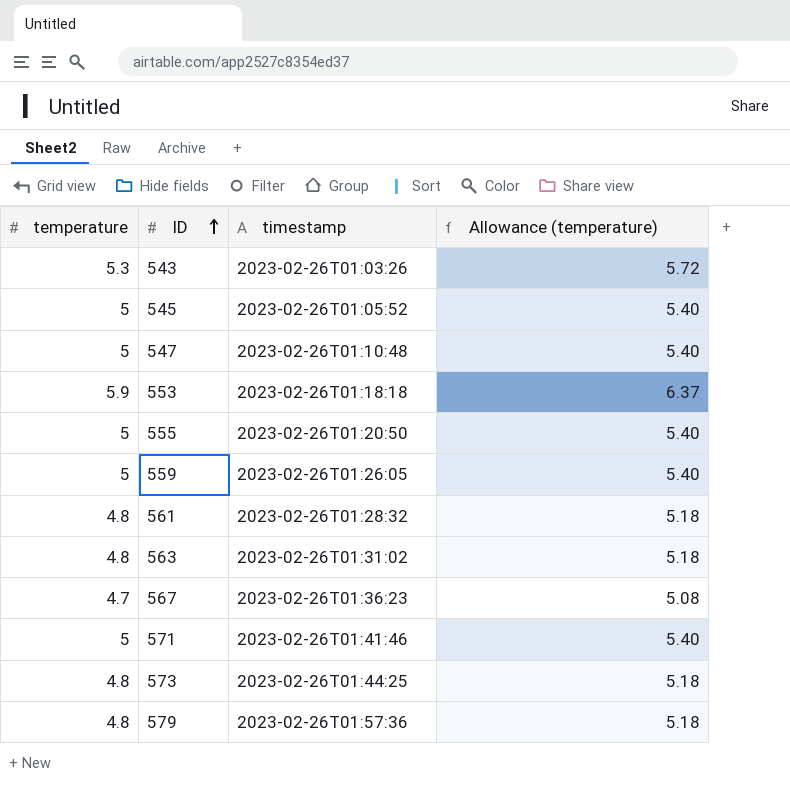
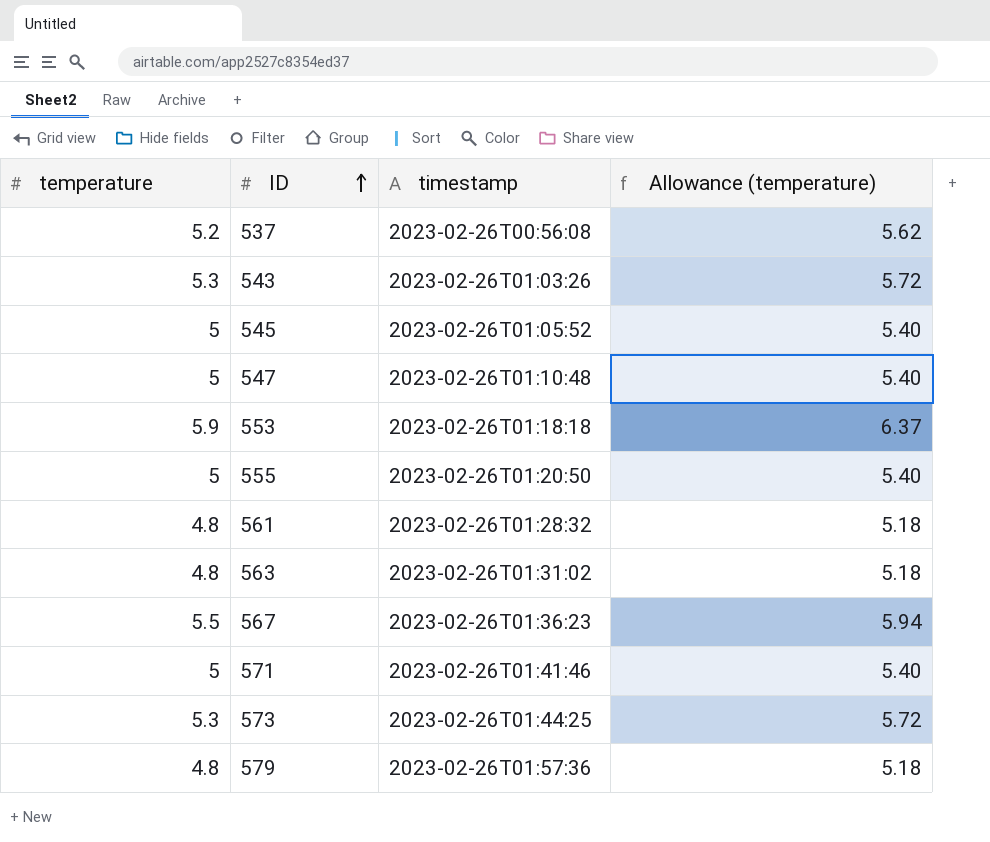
row 559: 5 | 2023-02-26T01:26:05 | 5.40 -> none
row 537: none -> 5.2 | 2023-02-26T00:56:08 | 5.62
567 | temperature: 4.7 -> 5.5
567 | Allowance (temperature): 5.08 -> 5.94
573 | temperature: 4.8 -> 5.3
573 | Allowance (temperature): 5.18 -> 5.72

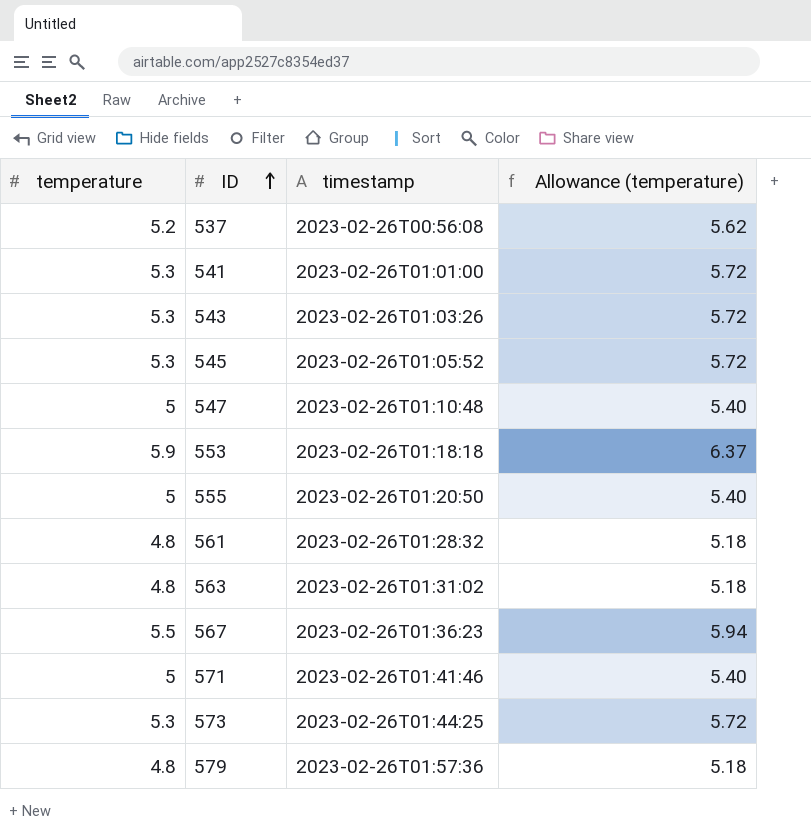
row 541: none -> 5.3 | 2023-02-26T01:01:00 | 5.72
545 | temperature: 5 -> 5.3
545 | Allowance (temperature): 5.40 -> 5.72

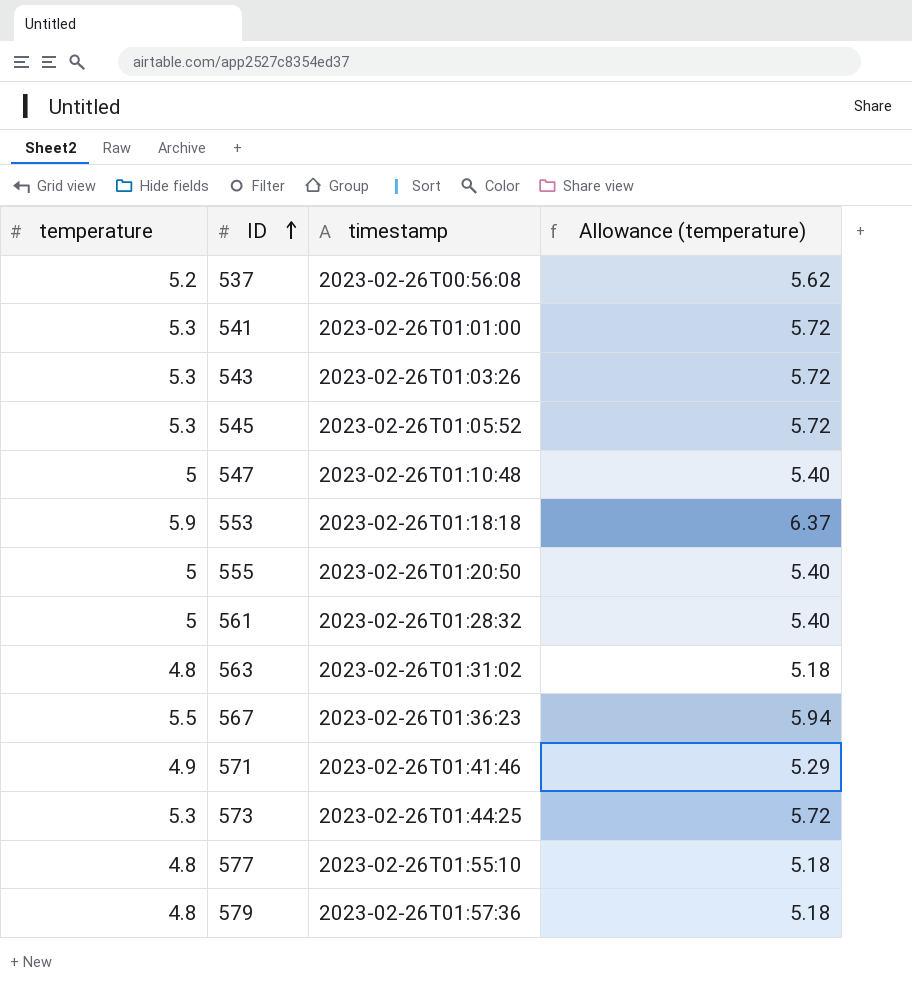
561 | temperature: 4.8 -> 5
561 | Allowance (temperature): 5.18 -> 5.40
571 | temperature: 5 -> 4.9
571 | Allowance (temperature): 5.40 -> 5.29
row 577: none -> 4.8 | 2023-02-26T01:55:10 | 5.18

